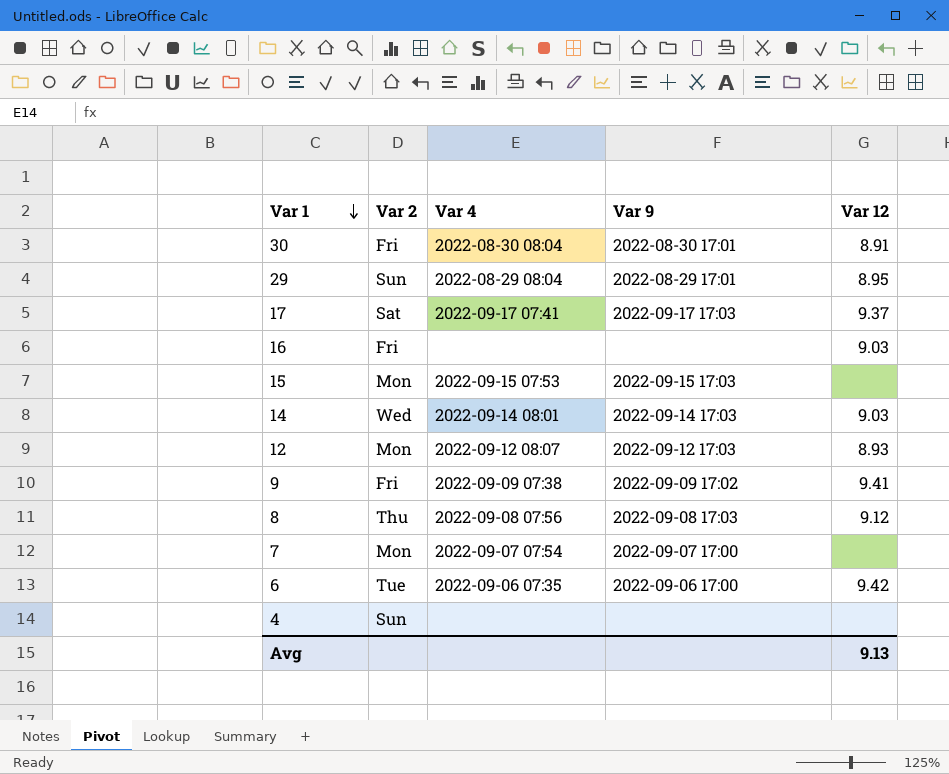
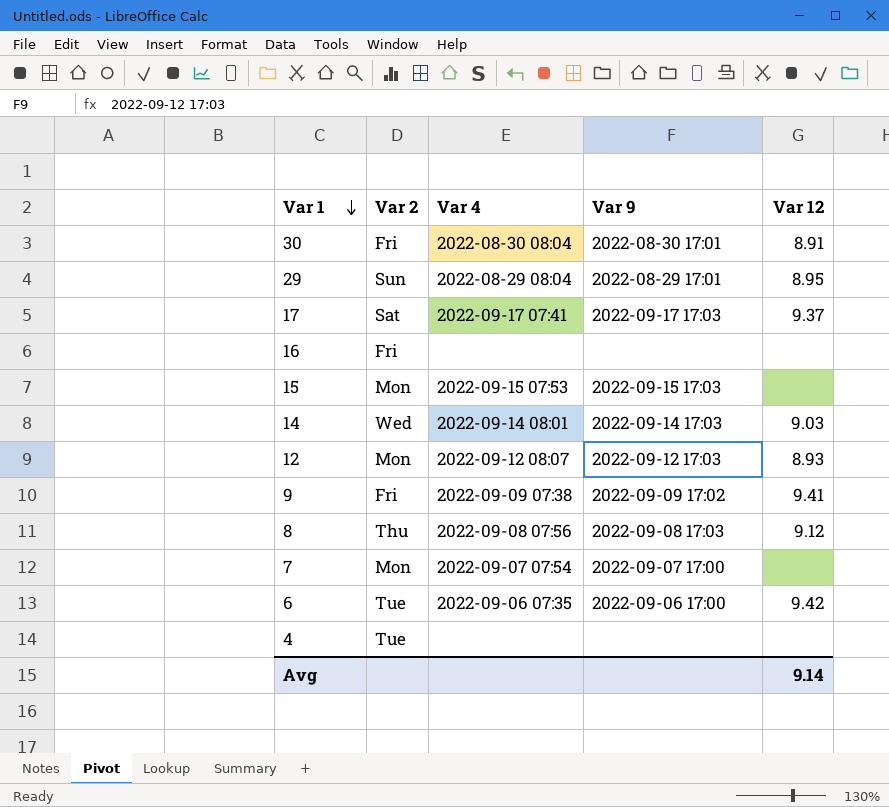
16 | Var 12: 9.03 -> none
4 | Var 2: Sun -> Tue
Avg | Var 12: 9.13 -> 9.14

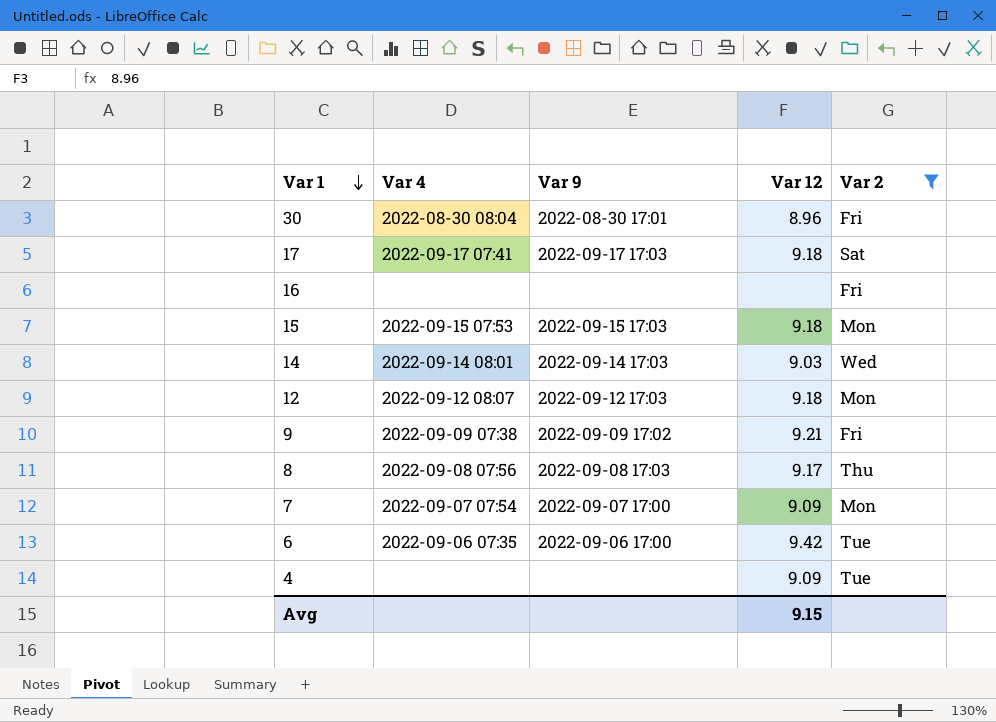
filter: none -> Var 2 != Sun
column Var 2 | position: 2 -> 5
30 | Var 12: 8.91 -> 8.96
17 | Var 12: 9.37 -> 9.18
15 | Var 12: none -> 9.18
12 | Var 12: 8.93 -> 9.18
9 | Var 12: 9.41 -> 9.21
8 | Var 12: 9.12 -> 9.17
7 | Var 12: none -> 9.09
4 | Var 12: none -> 9.09
Avg | Var 12: 9.14 -> 9.15

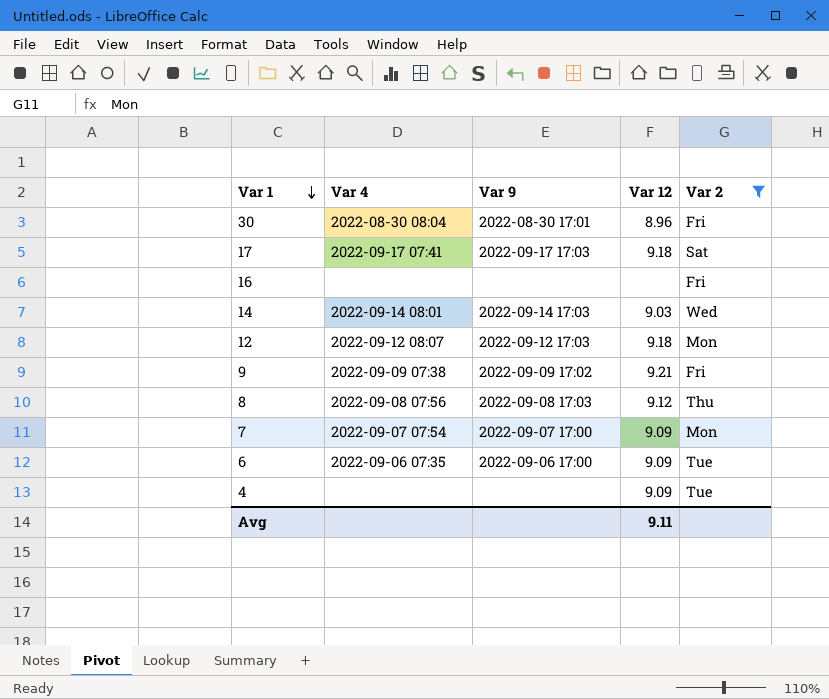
row 15: 2022-09-15 07:53 | 2022-09-15 17:03 | 9.18 | Mon -> none
8 | Var 12: 9.17 -> 9.12
6 | Var 12: 9.42 -> 9.09
Avg | Var 12: 9.15 -> 9.11

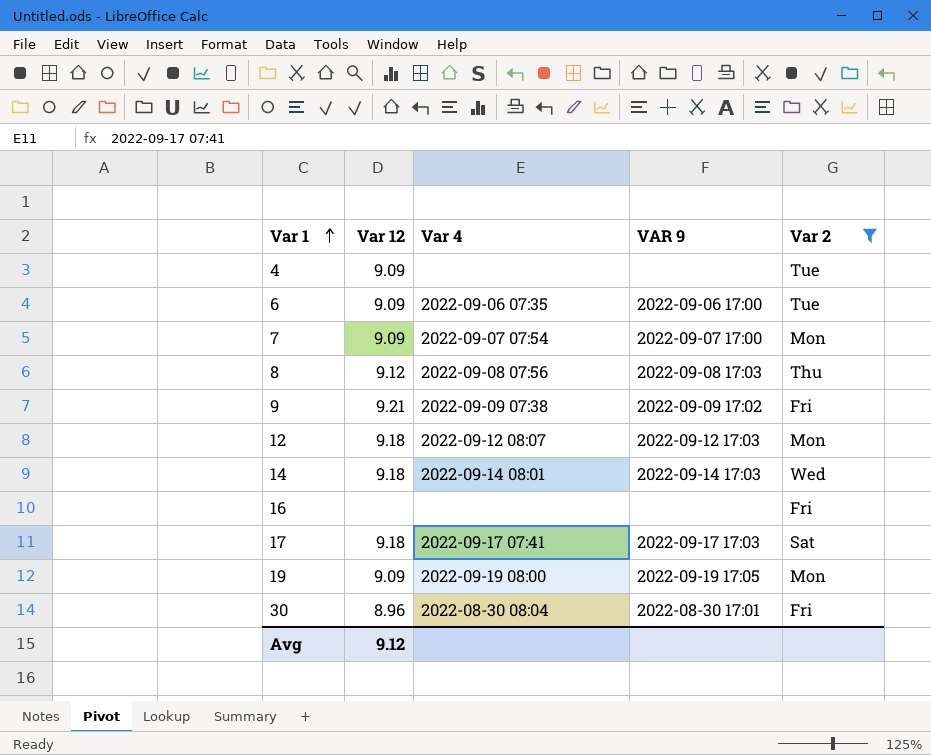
row order: Var 1 descending -> Var 1 ascending
column Var 12 | position: 4 -> 2
column name: Var 9 -> VAR 9
14 | Var 12: 9.03 -> 9.18
row 19: none -> 9.09 | 2022-09-19 08:00 | 2022-09-19 17:05 | Mon
Avg | Var 12: 9.11 -> 9.12

